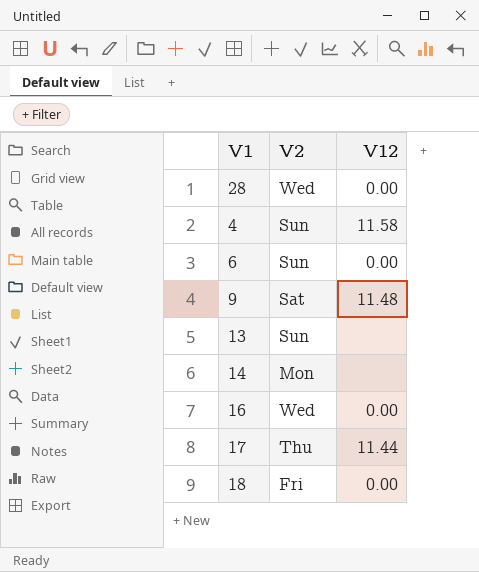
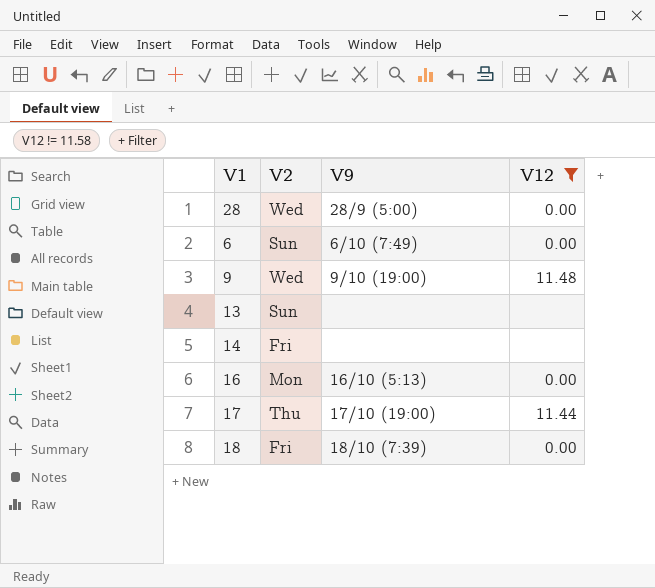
filter: none -> V12 != 11.58
column V9 | position: none -> 3
9 | V2: Sat -> Wed
14 | V2: Mon -> Fri
16 | V2: Wed -> Mon

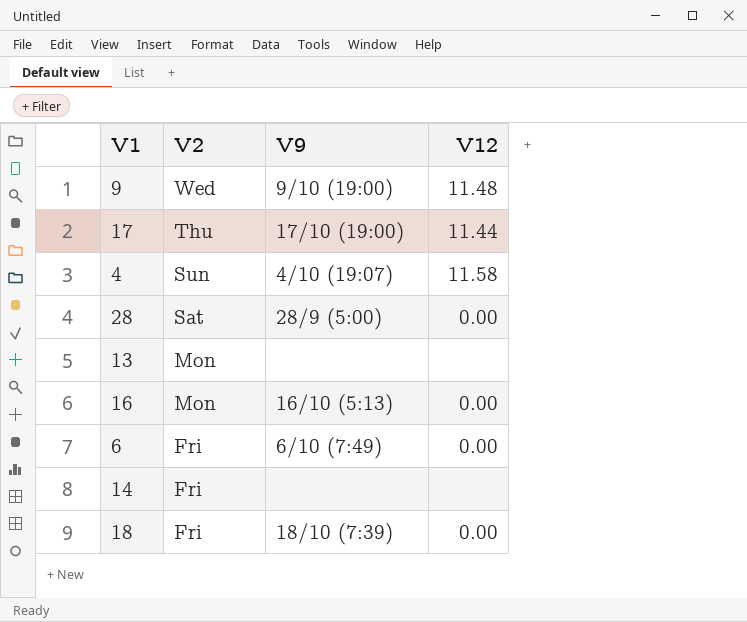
filter: V12 != 11.58 -> none
row order: none -> V2 descending
28 | V2: Wed -> Sat
13 | V2: Sun -> Mon
6 | V2: Sun -> Fri

